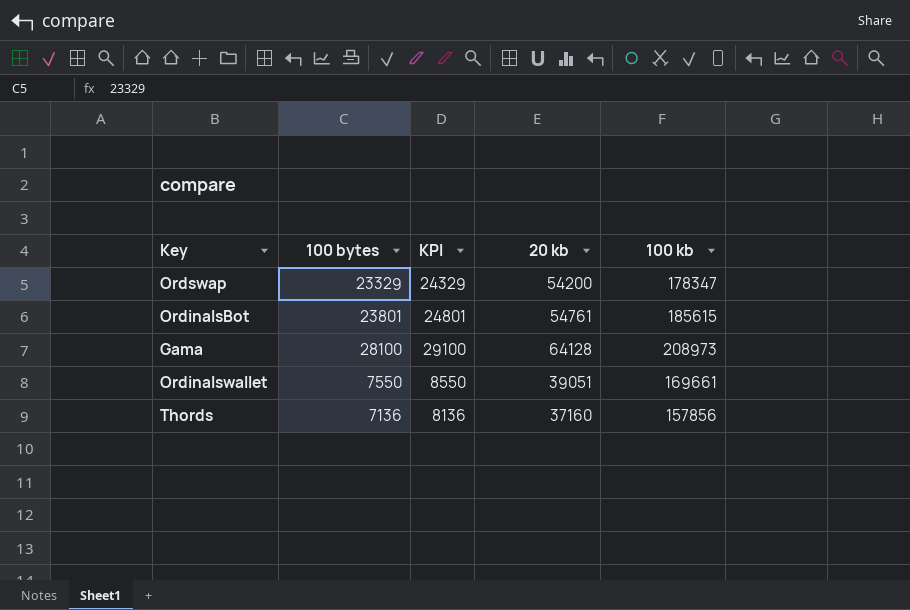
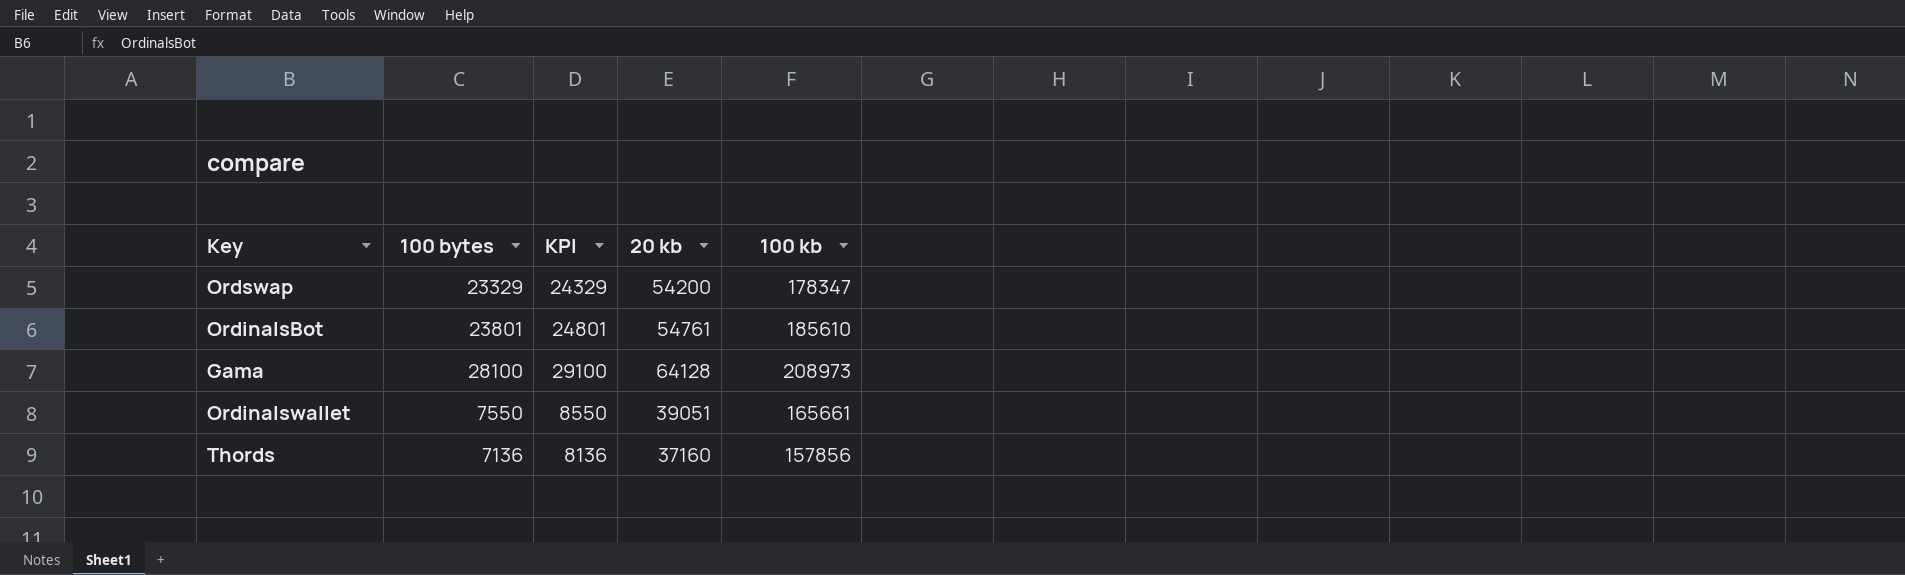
OrdinalsBot | 100 kb: 185615 -> 185610
Ordinalswallet | 100 kb: 169661 -> 165661

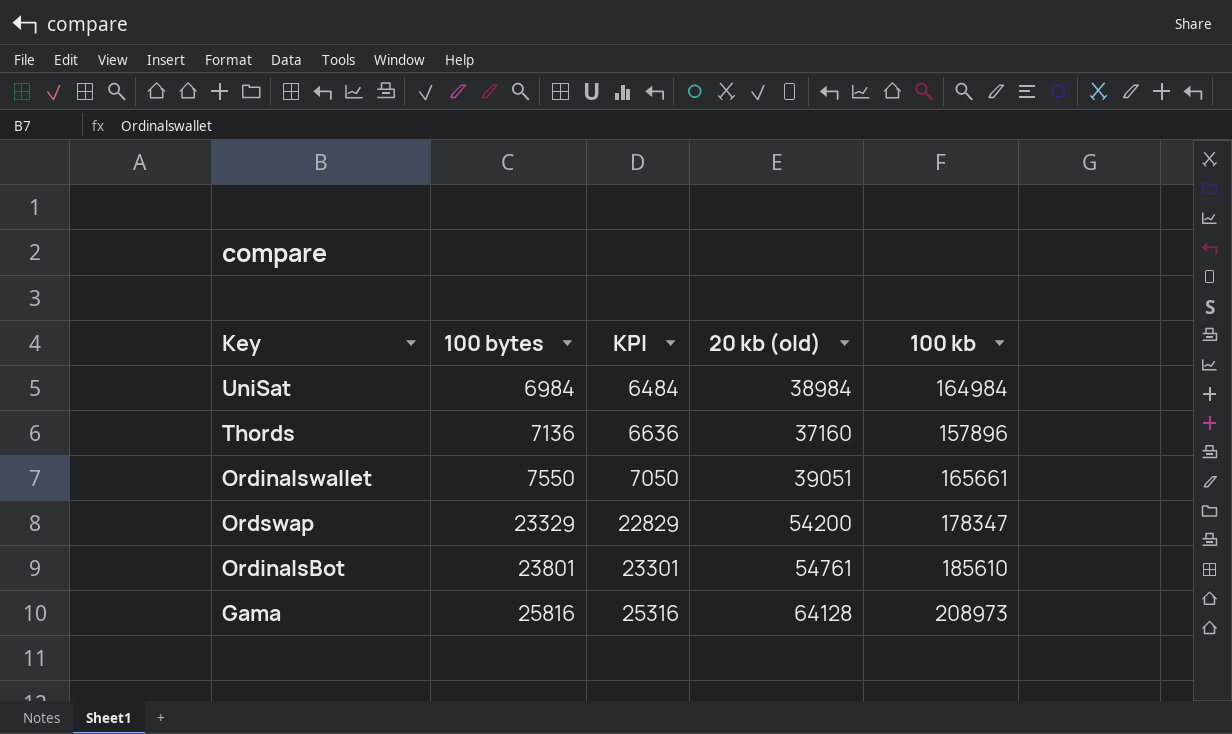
row order: none -> 100 bytes ascending
column KPI | formula: [100 bytes] + 1000 -> [100 bytes] - 500
column name: 20 kb -> 20 kb (old)
row UniSat: none -> 6984 | 6484 | 38984 | 164984
Thords | 100 kb: 157856 -> 157896
Gama | 100 bytes: 28100 -> 25816

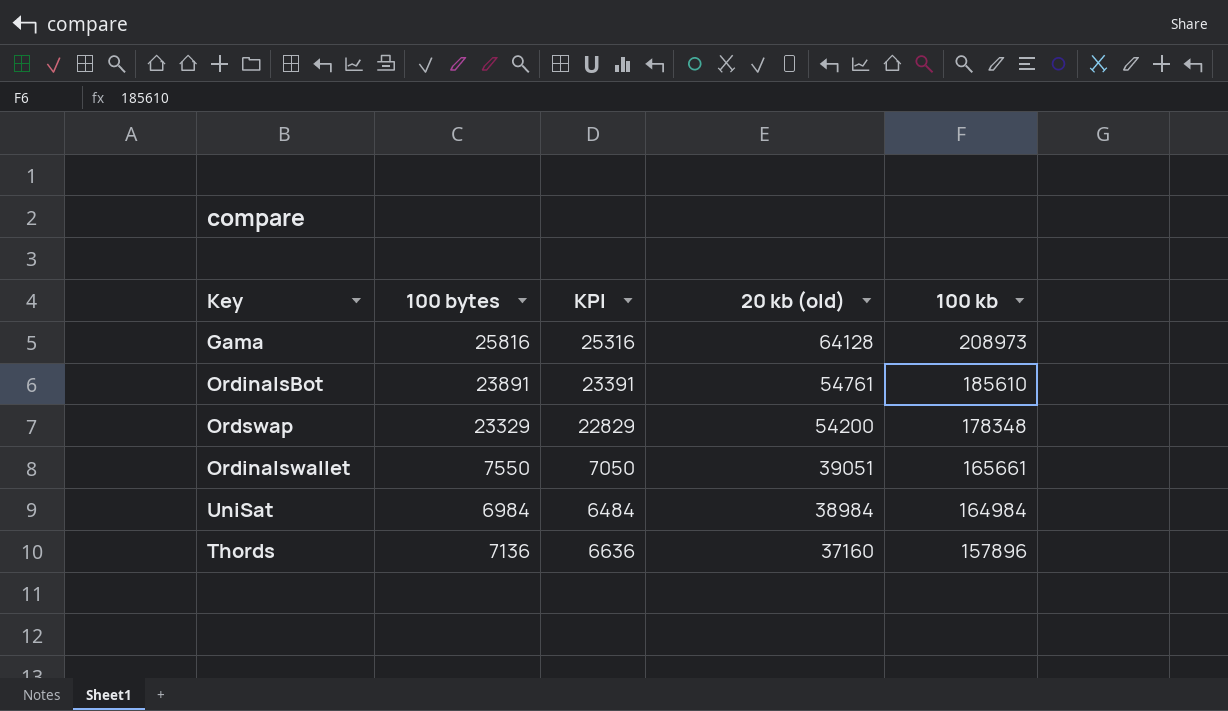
row order: 100 bytes ascending -> 20 kb (old) descending
OrdinalsBot | 100 bytes: 23801 -> 23891
OrdinalsBot | KPI: 23301 -> 23391
Ordswap | 100 kb: 178347 -> 178348

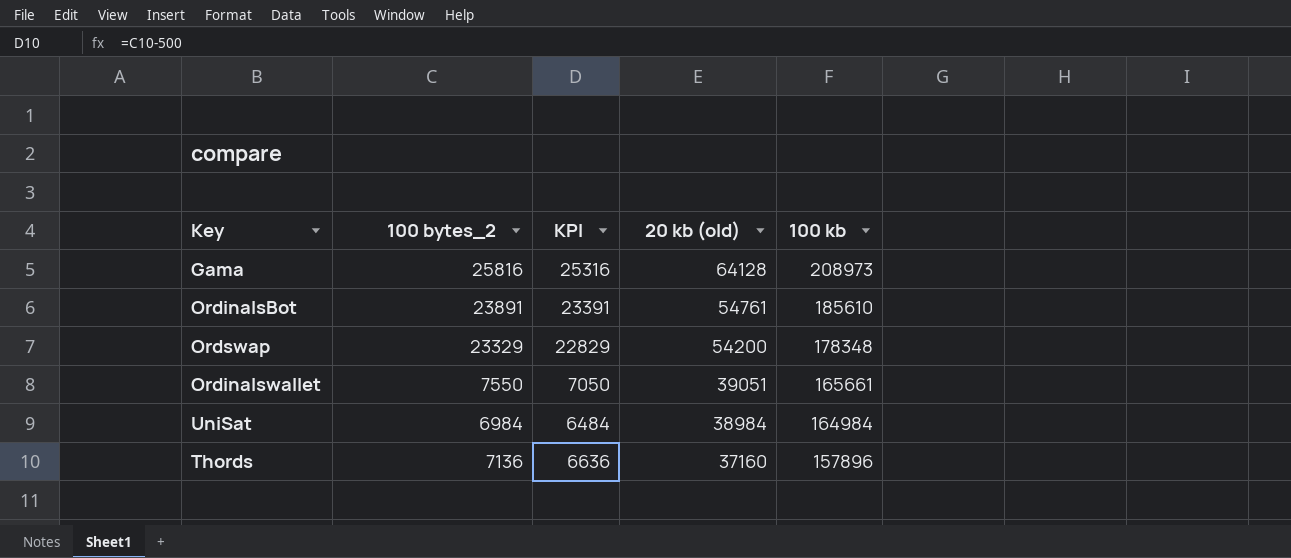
column name: 100 bytes -> 100 bytes_2

